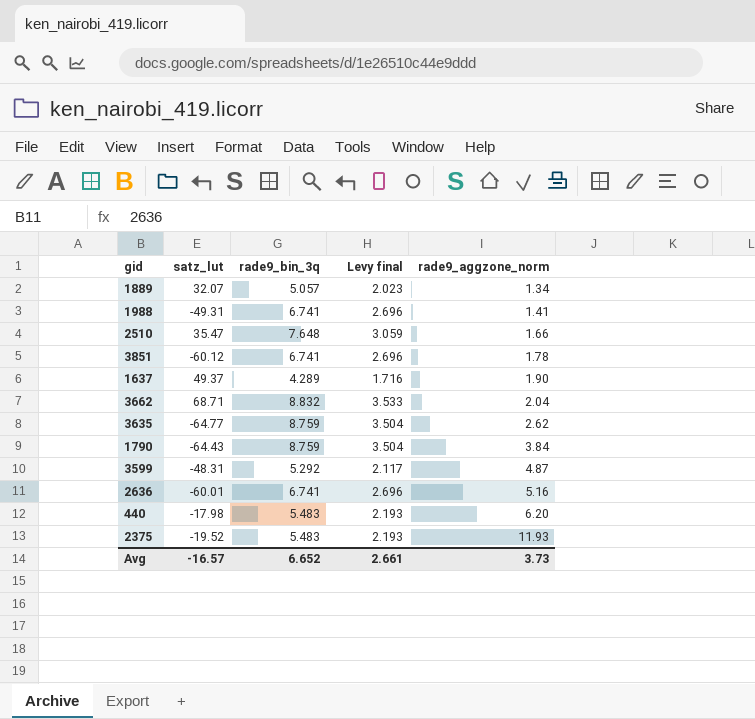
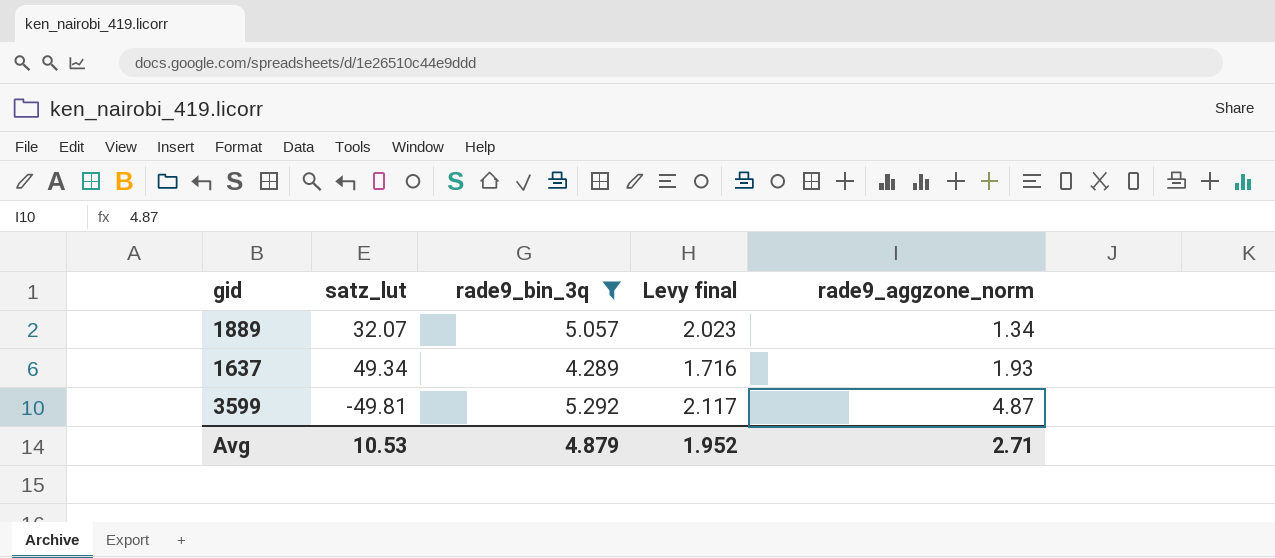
filter: none -> rade9_bin_3q <= 5.292
1637 | satz_lut: 49.37 -> 49.34
1637 | rade9_aggzone_norm: 1.90 -> 1.93
3599 | satz_lut: -48.31 -> -49.81
Avg | satz_lut: -16.57 -> 10.53
Avg | rade9_bin_3q: 6.652 -> 4.879
Avg | Levy final: 2.661 -> 1.952
Avg | rade9_aggzone_norm: 3.73 -> 2.71

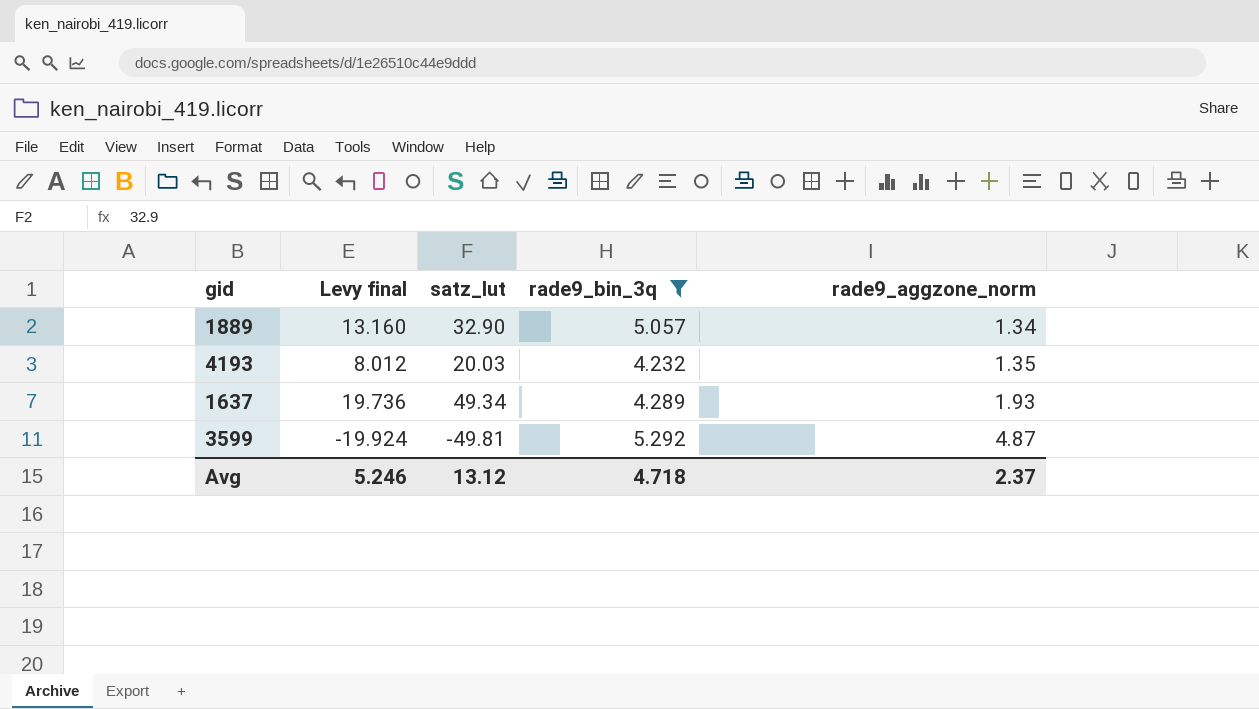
column Levy final | formula: [rade9_bin_3q] * 0.4 -> [satz_lut] * 0.4
column Levy final | position: 4 -> 2
1889 | satz_lut: 32.07 -> 32.90
row 4193: none -> 8.012 | 20.03 | 4.232 | 1.35
Avg | Levy final: 1.952 -> 5.246
Avg | satz_lut: 10.53 -> 13.12
Avg | rade9_bin_3q: 4.879 -> 4.718
Avg | rade9_aggzone_norm: 2.71 -> 2.37

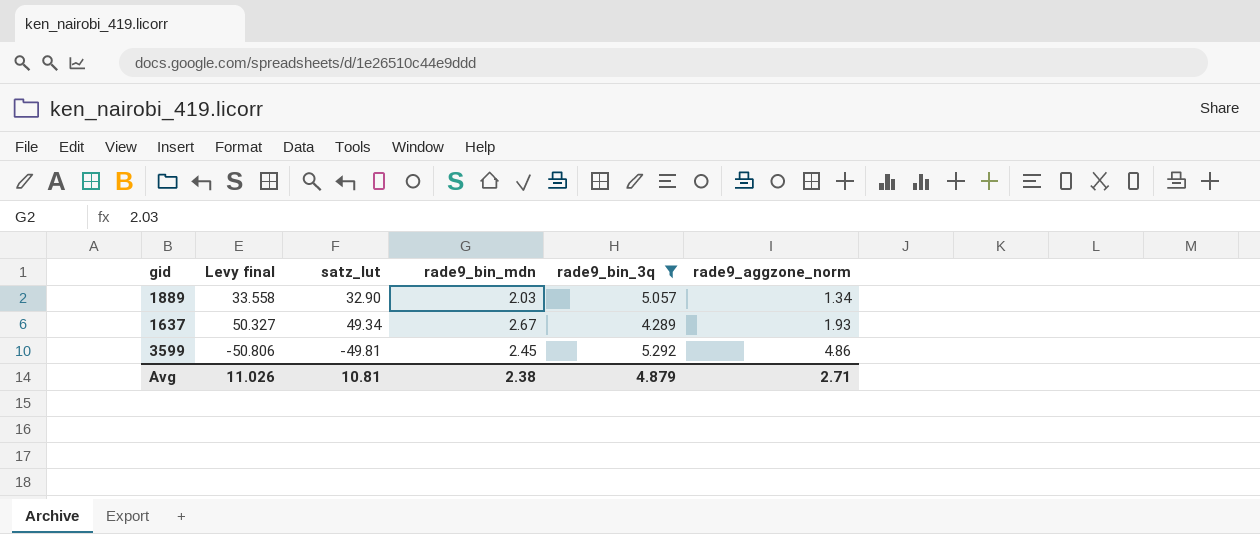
column Levy final | formula: [satz_lut] * 0.4 -> [satz_lut] * 1.02
column rade9_bin_mdn | position: none -> 4
row 4193: 8.012 | 20.03 | 4.232 | 1.35 -> none
3599 | rade9_aggzone_norm: 4.87 -> 4.86
Avg | Levy final: 5.246 -> 11.026
Avg | satz_lut: 13.12 -> 10.81
Avg | rade9_bin_3q: 4.718 -> 4.879
Avg | rade9_aggzone_norm: 2.37 -> 2.71

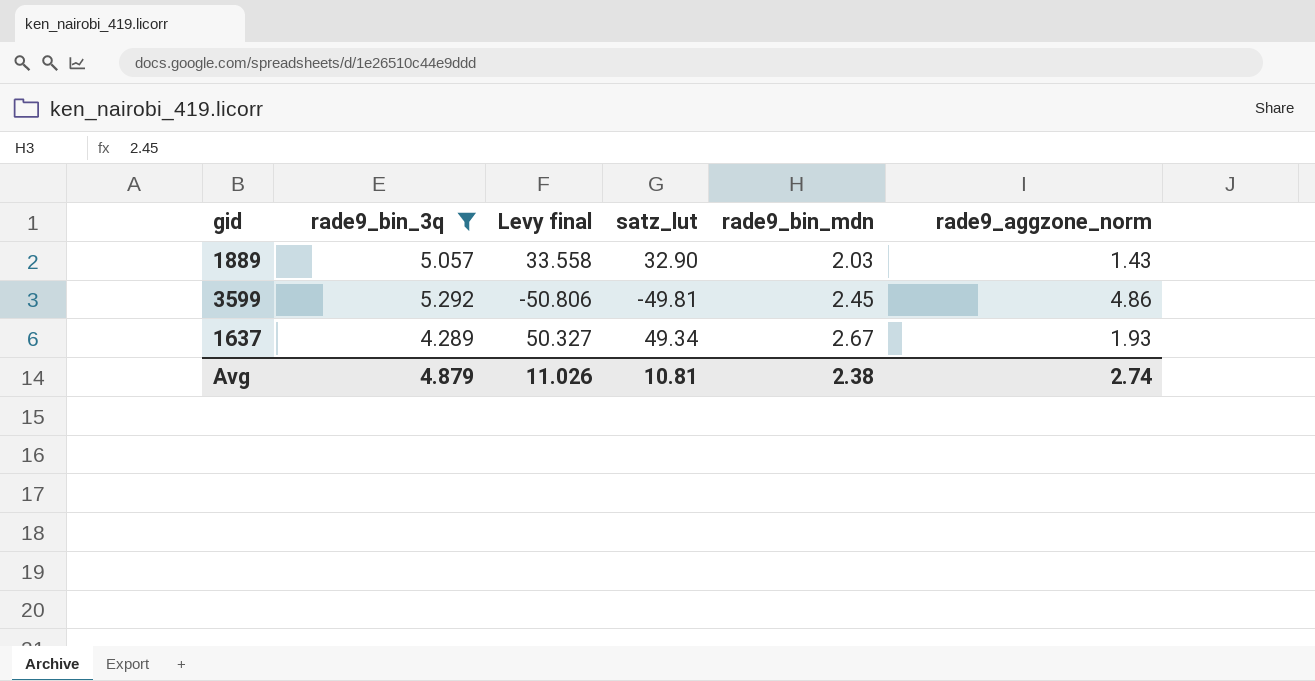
row order: rade9_aggzone_norm ascending -> rade9_bin_mdn ascending
column rade9_bin_3q | position: 5 -> 2
1889 | rade9_aggzone_norm: 1.34 -> 1.43
Avg | rade9_aggzone_norm: 2.71 -> 2.74

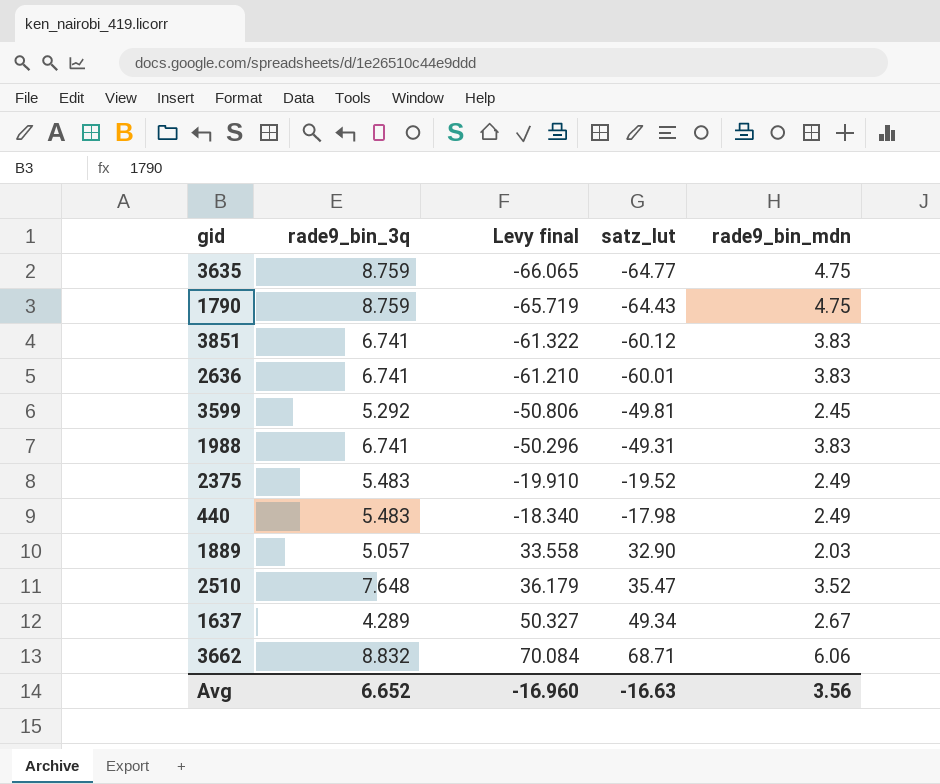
filter: rade9_bin_3q <= 5.292 -> none
row order: rade9_bin_mdn ascending -> Levy final ascending
column rade9_aggzone_norm | position: 6 -> none
Avg | rade9_bin_3q: 4.879 -> 6.652
Avg | Levy final: 11.026 -> -16.960
Avg | satz_lut: 10.81 -> -16.63
Avg | rade9_bin_mdn: 2.38 -> 3.56

